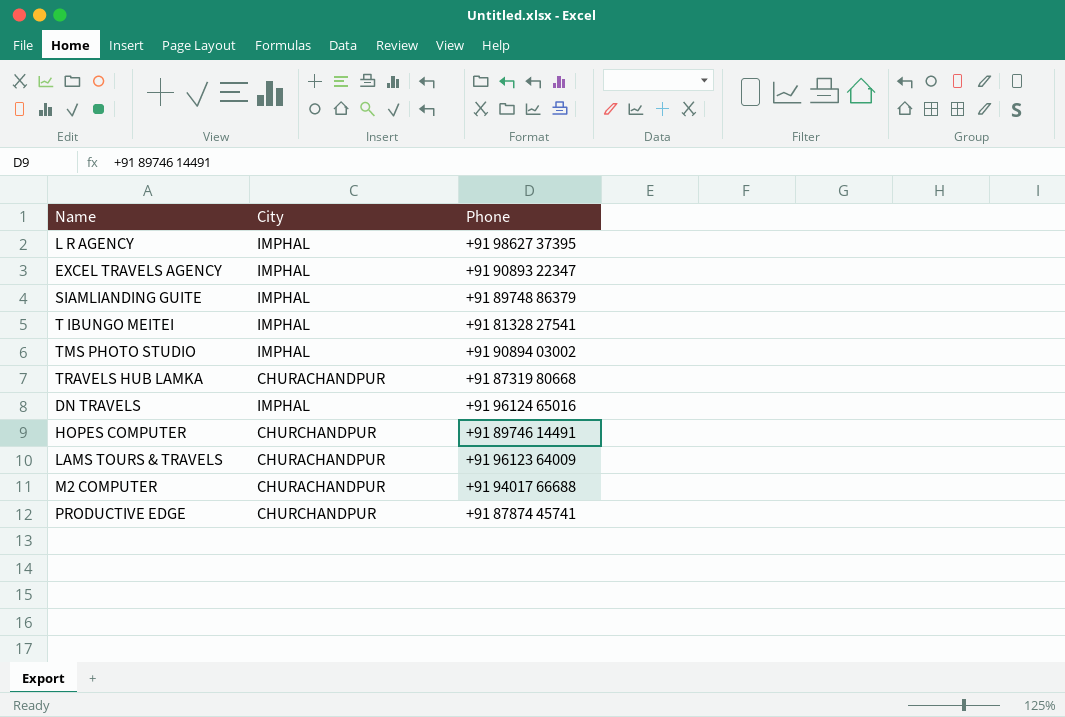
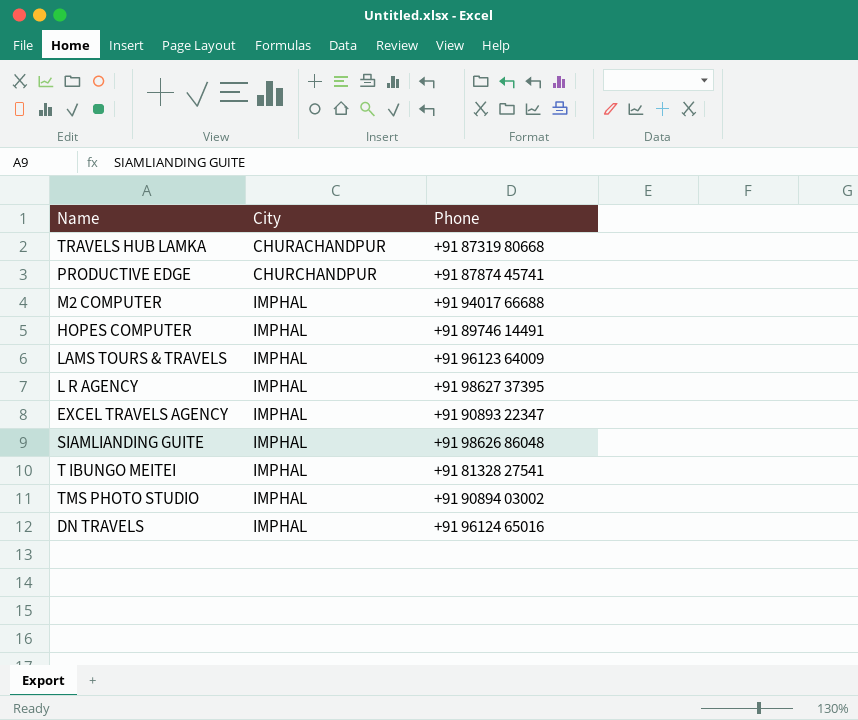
row order: none -> City ascending
M2 COMPUTER | City: CHURACHANDPUR -> IMPHAL
HOPES COMPUTER | City: CHURCHANDPUR -> IMPHAL
LAMS TOURS & TRAVELS | City: CHURACHANDPUR -> IMPHAL
SIAMLIANDING GUITE | Phone: +91 89748 86379 -> +91 98626 86048

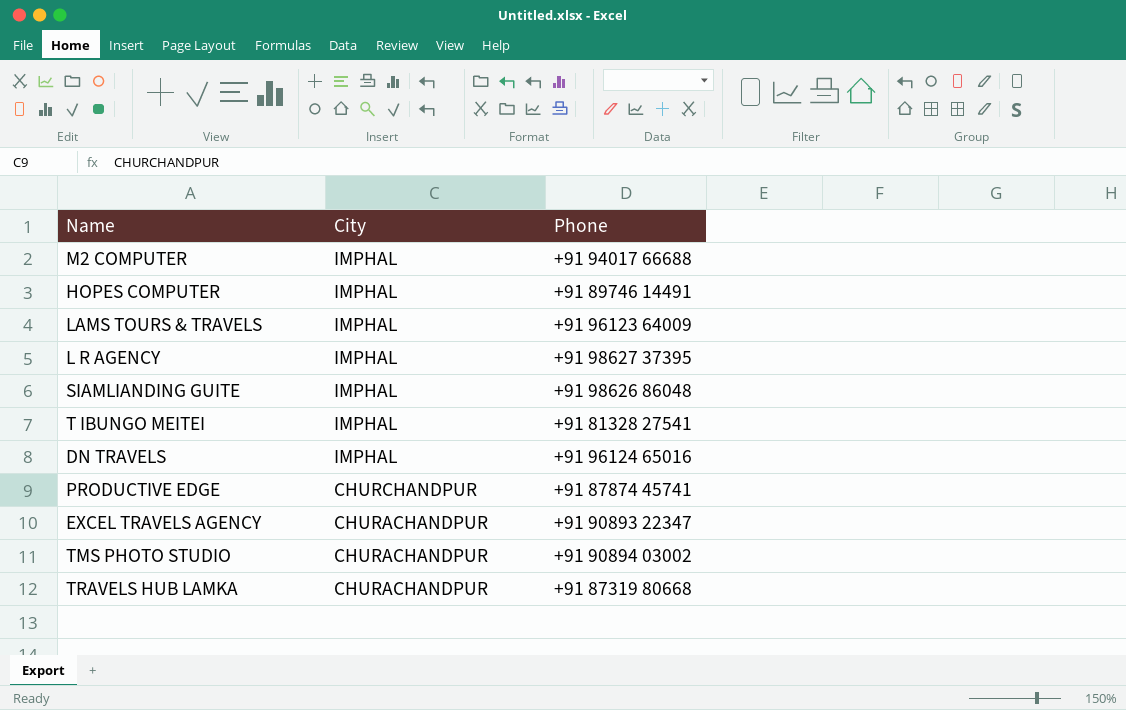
row order: City ascending -> City descending
EXCEL TRAVELS AGENCY | City: IMPHAL -> CHURACHANDPUR
TMS PHOTO STUDIO | City: IMPHAL -> CHURACHANDPUR

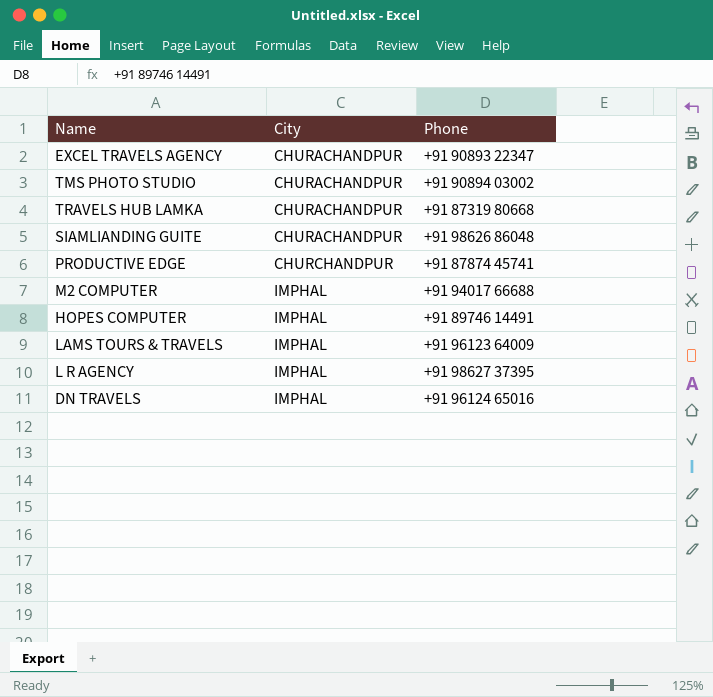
row order: City descending -> City ascending
row T IBUNGO MEITEI: IMPHAL | +91 81328 27541 -> none
SIAMLIANDING GUITE | City: IMPHAL -> CHURACHANDPUR

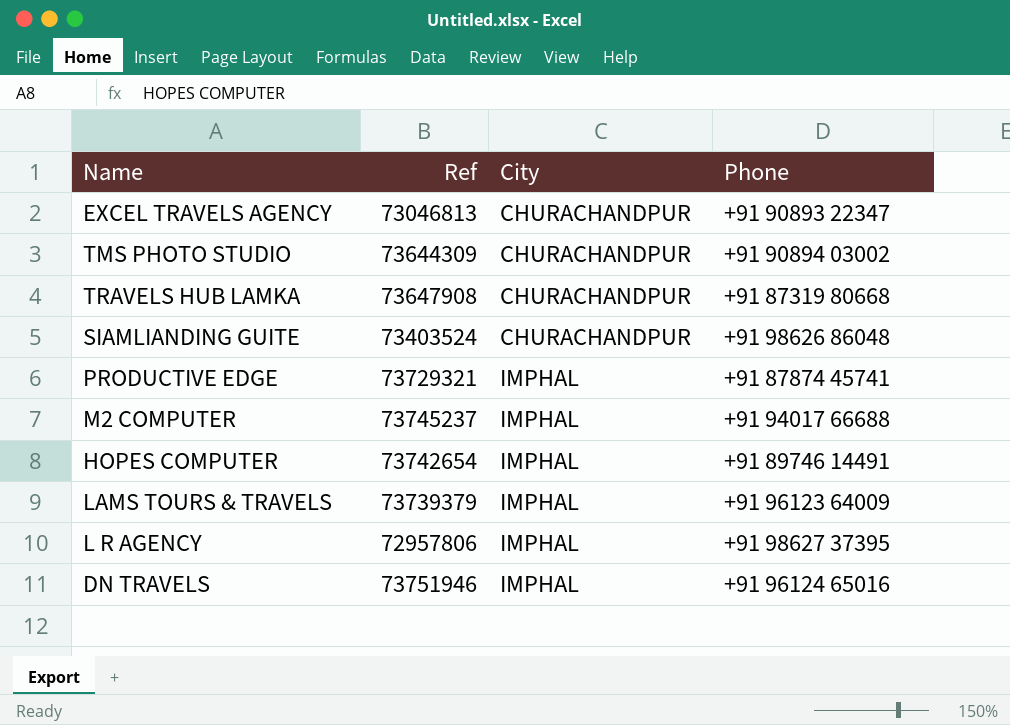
column Ref | position: none -> 2
PRODUCTIVE EDGE | City: CHURCHANDPUR -> IMPHAL

